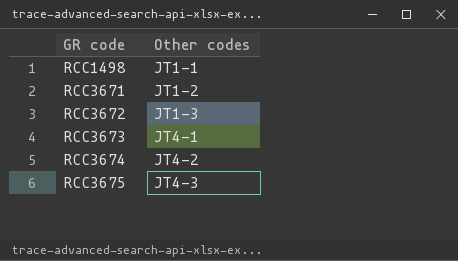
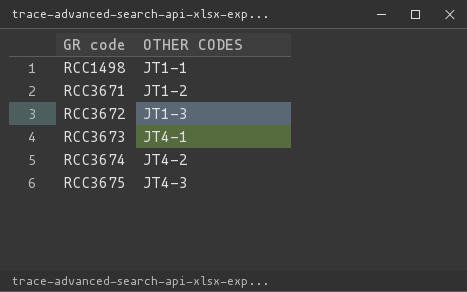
column name: Other codes -> OTHER CODES

